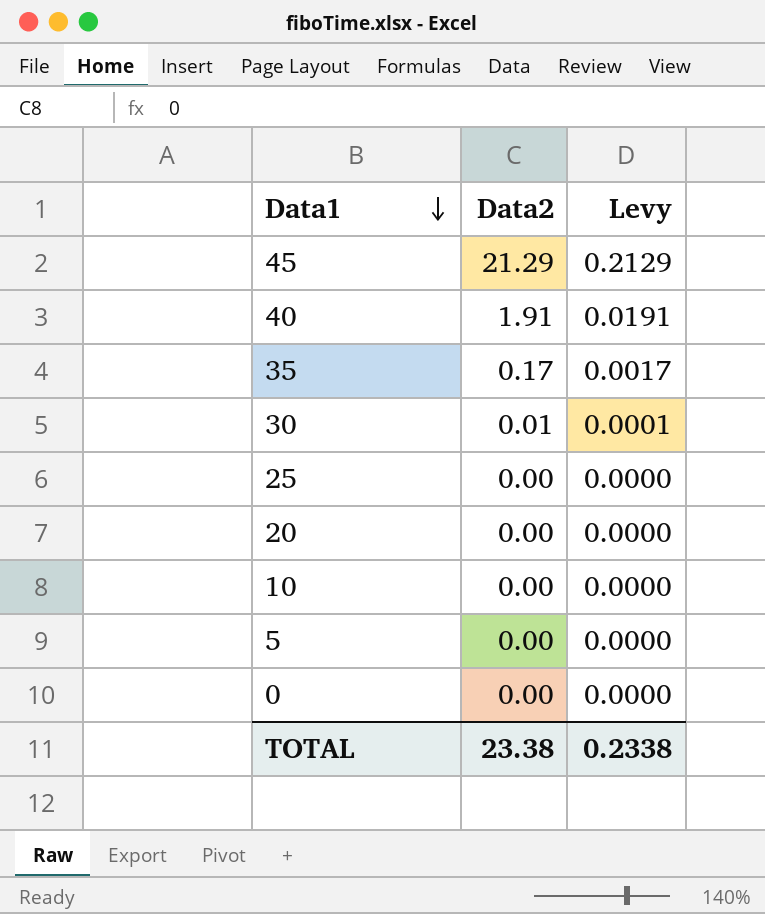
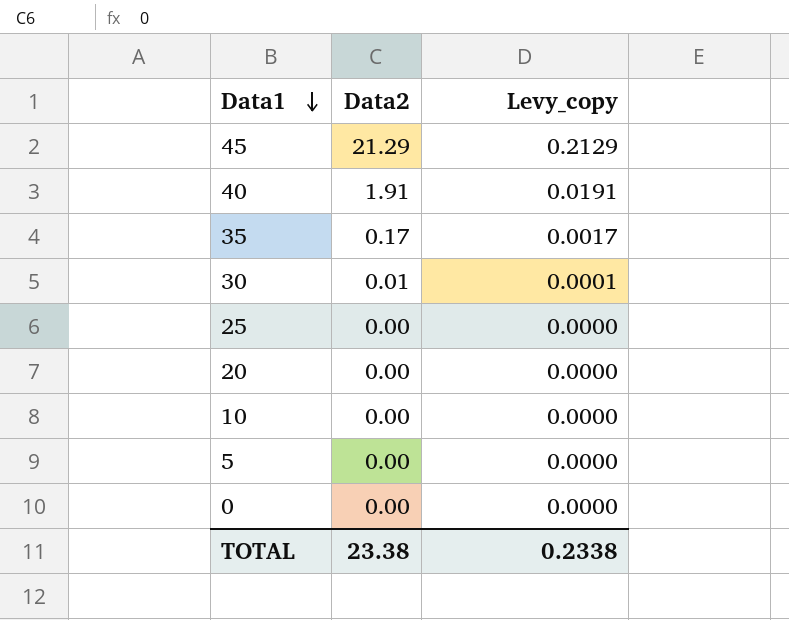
column name: Levy -> Levy_copy

